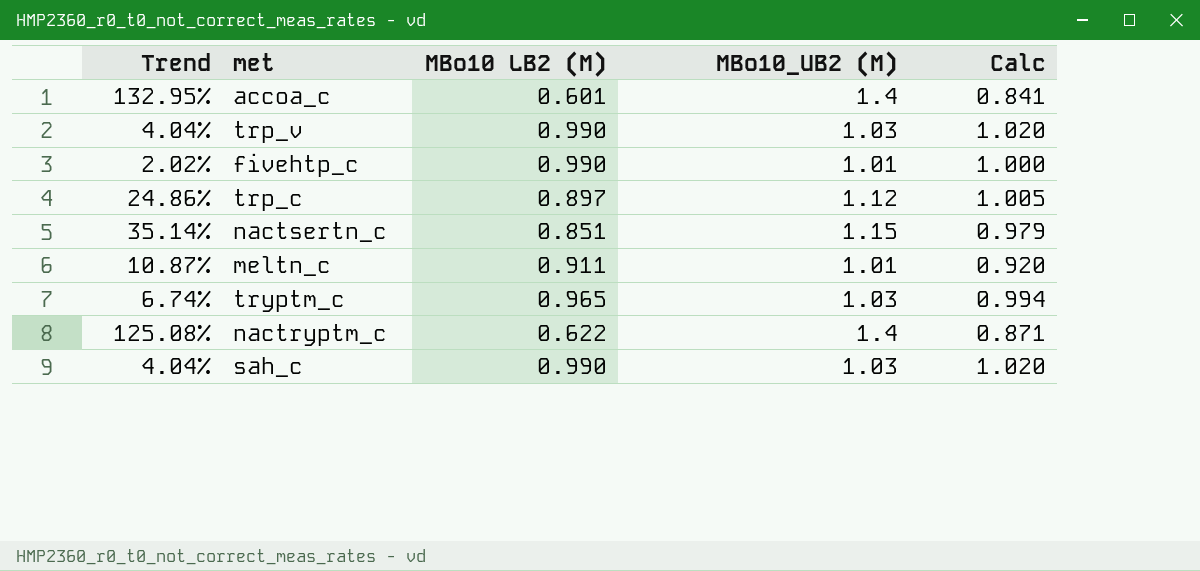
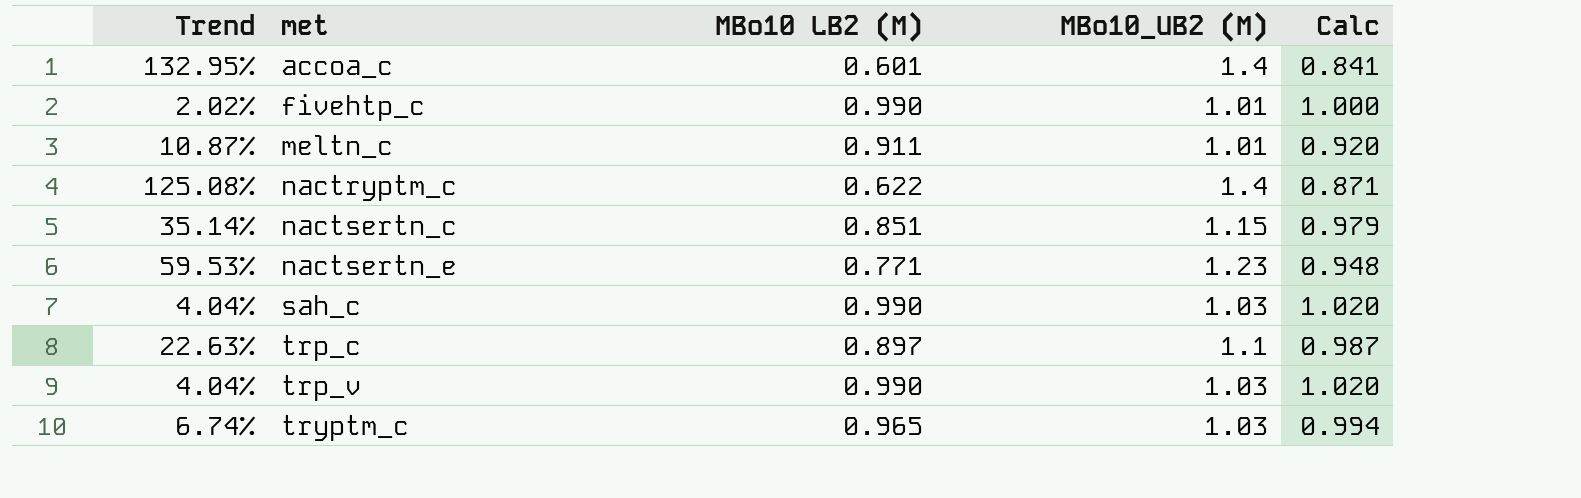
row order: none -> met ascending
row nactsertn_e: none -> 59.53% | 0.771 | 1.23 | 0.948
trp_c | Trend: 24.86% -> 22.63%
trp_c | MBo10_UB2 (M): 1.12 -> 1.1
trp_c | Calc: 1.005 -> 0.987

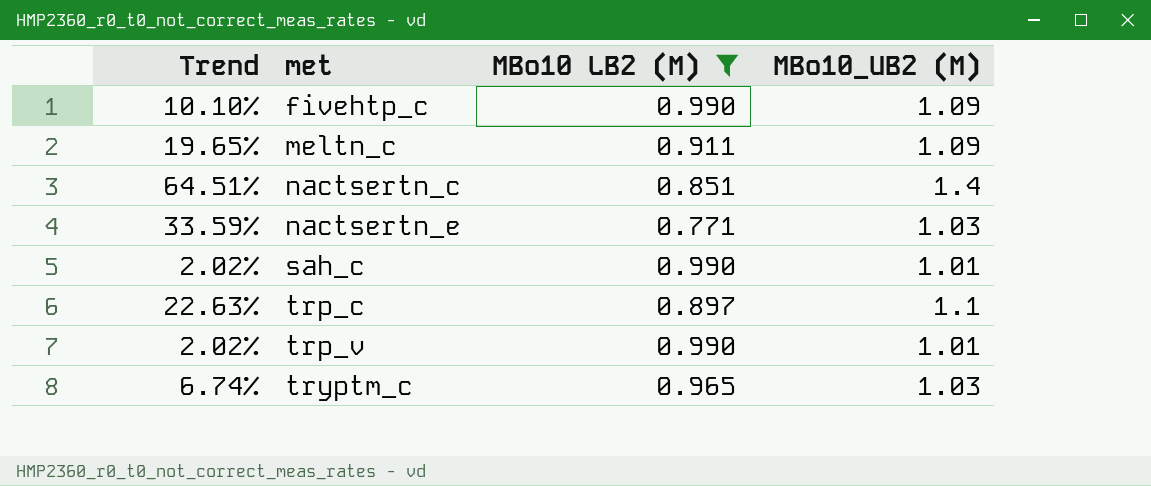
filter: none -> MBo10 LB2 (M) >= 0.771
column Calc | formula: [MBo10 LB2 (M)] * [MBo10_UB2 (M)] -> none
fivehtp_c | Trend: 2.02% -> 10.10%
fivehtp_c | MBo10_UB2 (M): 1.01 -> 1.09
meltn_c | Trend: 10.87% -> 19.65%
meltn_c | MBo10_UB2 (M): 1.01 -> 1.09
nactsertn_c | Trend: 35.14% -> 64.51%
nactsertn_c | MBo10_UB2 (M): 1.15 -> 1.4
nactsertn_e | Trend: 59.53% -> 33.59%
nactsertn_e | MBo10_UB2 (M): 1.23 -> 1.03
sah_c | Trend: 4.04% -> 2.02%
sah_c | MBo10_UB2 (M): 1.03 -> 1.01
trp_v | Trend: 4.04% -> 2.02%
trp_v | MBo10_UB2 (M): 1.03 -> 1.01

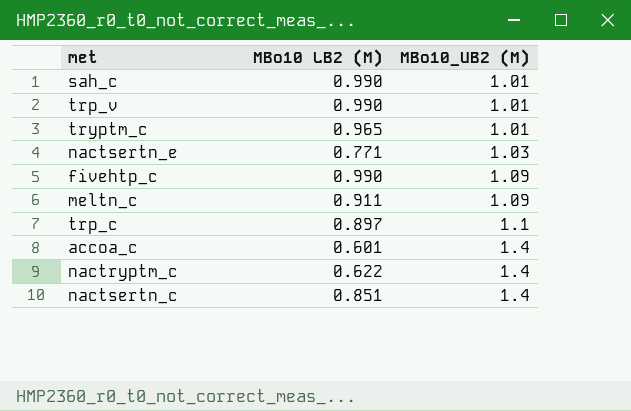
filter: MBo10 LB2 (M) >= 0.771 -> none
row order: met ascending -> MBo10_UB2 (M) ascending
column Trend | formula: ([MBo10_UB2 (M)] - [MBo10 LB2 (M)]) / [MBo10 LB2 (M)] -> none
tryptm_c | MBo10_UB2 (M): 1.03 -> 1.01

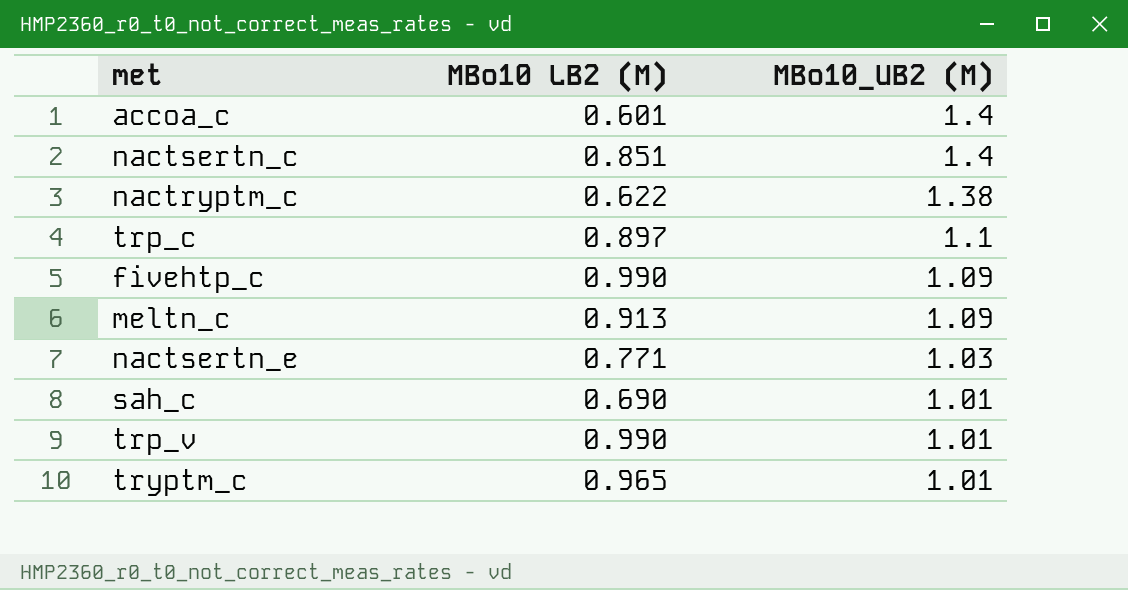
row order: MBo10_UB2 (M) ascending -> MBo10_UB2 (M) descending
nactryptm_c | MBo10_UB2 (M): 1.4 -> 1.38
meltn_c | MBo10 LB2 (M): 0.911 -> 0.913
sah_c | MBo10 LB2 (M): 0.990 -> 0.690

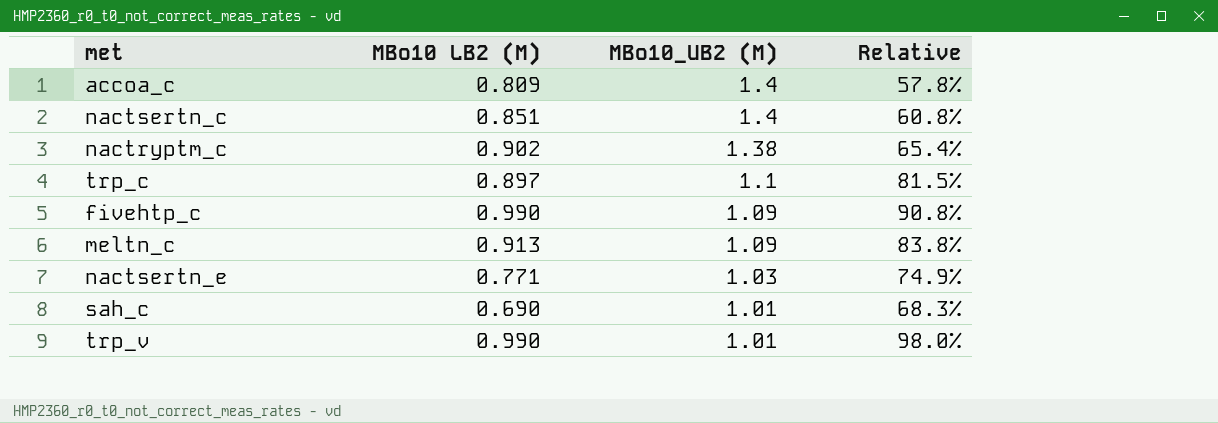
column Relative | formula: none -> [MBo10 LB2 (M)] / [MBo10_UB2 (M)]
row tryptm_c: 0.965 | 1.01 -> none
accoa_c | MBo10 LB2 (M): 0.601 -> 0.809
nactryptm_c | MBo10 LB2 (M): 0.622 -> 0.902

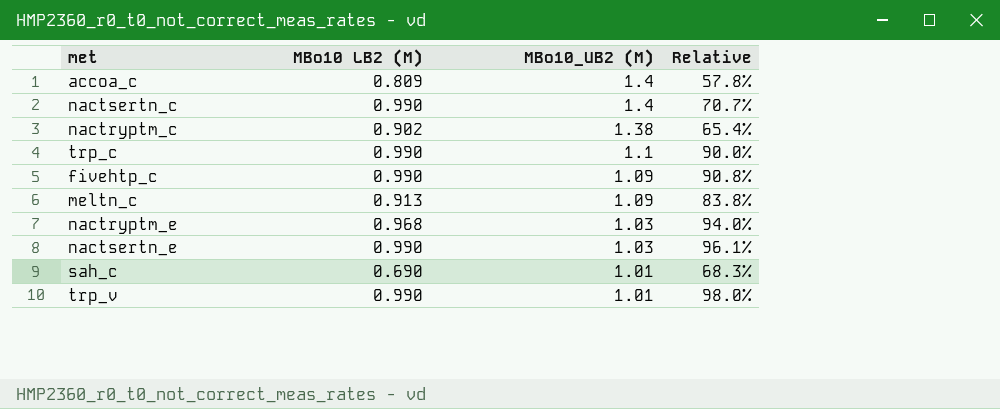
nactsertn_c | MBo10 LB2 (M): 0.851 -> 0.990
nactsertn_c | Relative: 60.8% -> 70.7%
trp_c | MBo10 LB2 (M): 0.897 -> 0.990
trp_c | Relative: 81.5% -> 90.0%
row nactryptm_e: none -> 0.968 | 1.03 | 94.0%
nactsertn_e | MBo10 LB2 (M): 0.771 -> 0.990
nactsertn_e | Relative: 74.9% -> 96.1%

